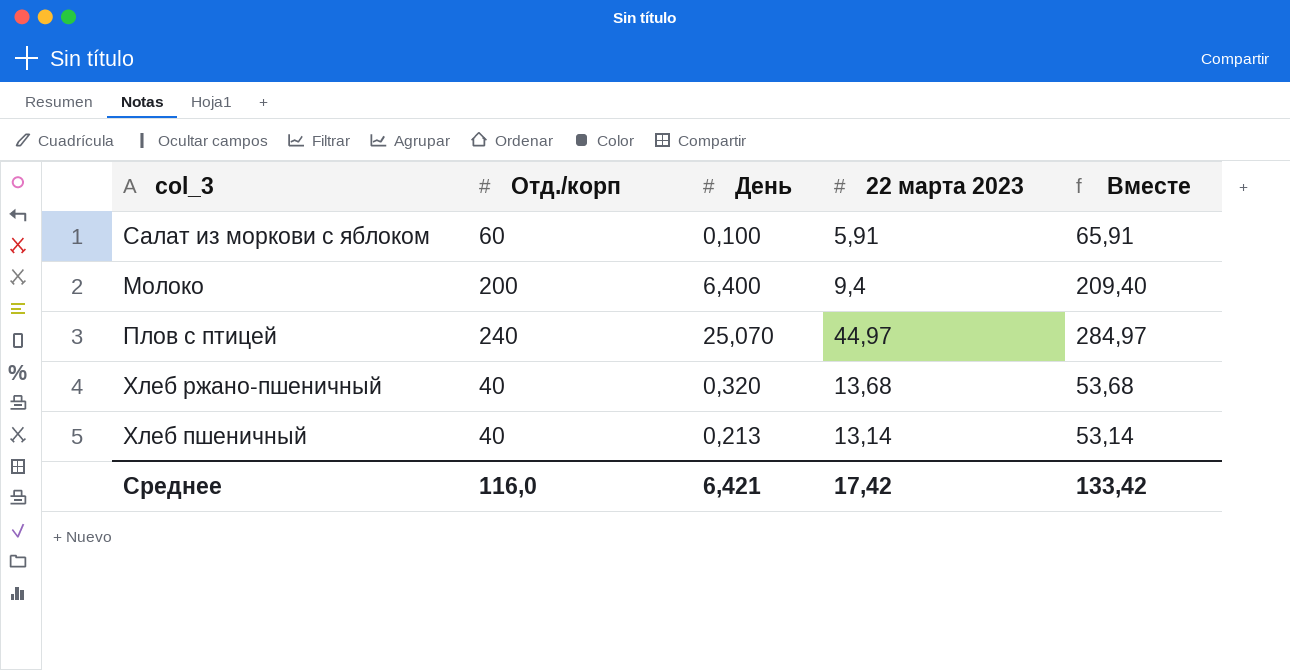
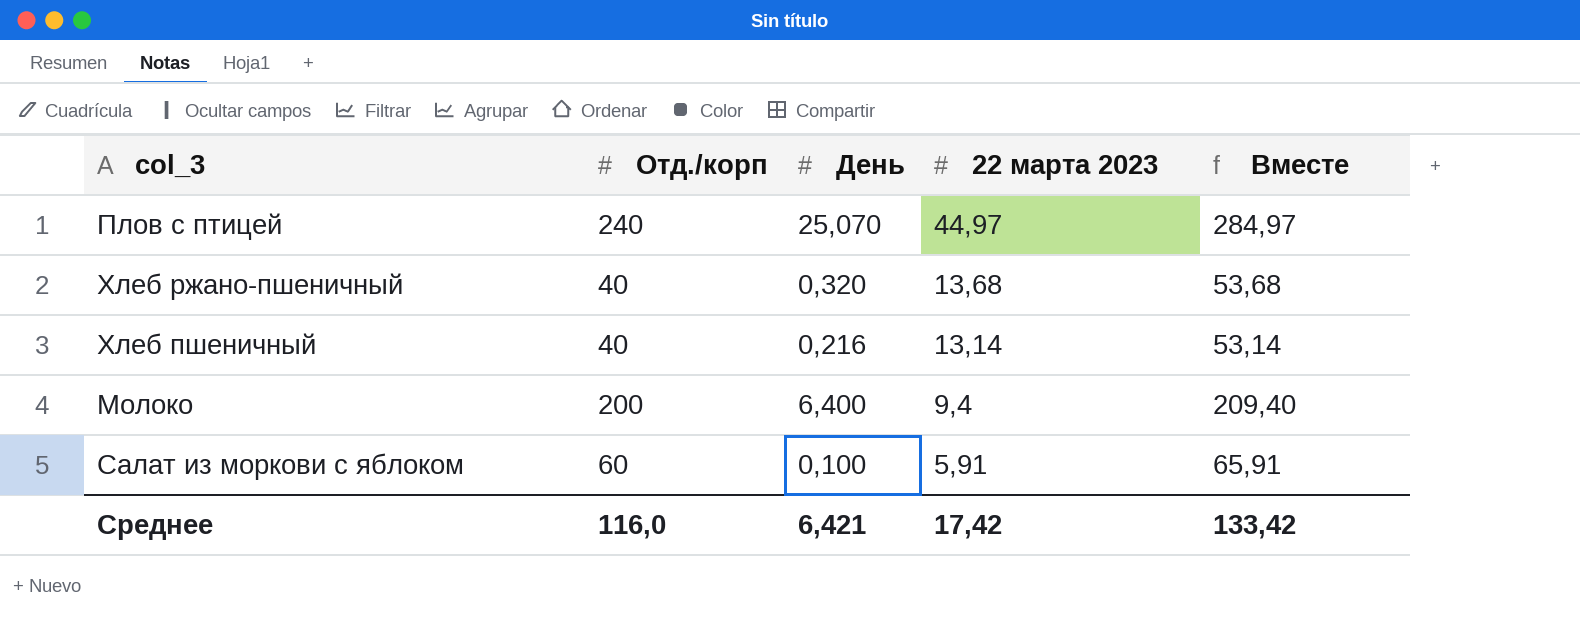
row order: none -> 22 марта 2023 descending
Хлеб пшеничный | День: 0,213 -> 0,216

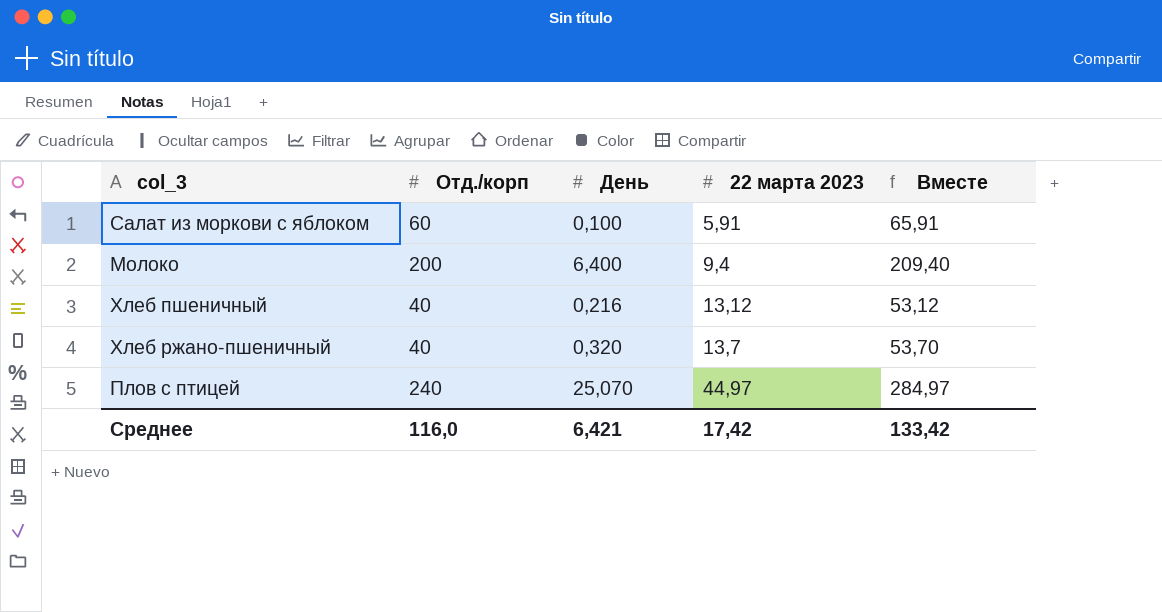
row order: 22 марта 2023 descending -> 22 марта 2023 ascending
Хлеб пшеничный | 22 марта 2023: 13,14 -> 13,12
Хлеб пшеничный | Вместе: 53,14 -> 53,12
Хлеб ржано-пшеничный | 22 марта 2023: 13,68 -> 13,7
Хлеб ржано-пшеничный | Вместе: 53,68 -> 53,70

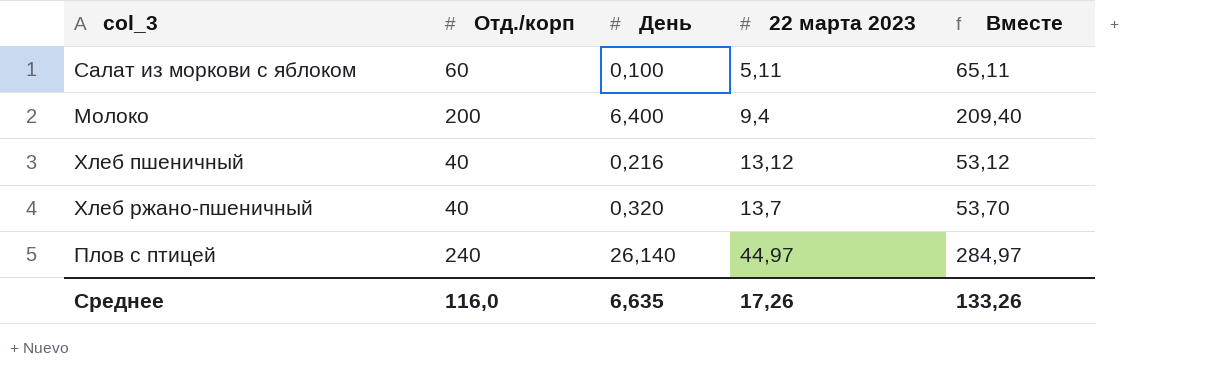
Салат из моркови с яблоком | 22 марта 2023: 5,91 -> 5,11
Салат из моркови с яблоком | Вместе: 65,91 -> 65,11
Плов с птицей | День: 25,070 -> 26,140
Среднее | День: 6,421 -> 6,635
Среднее | 22 марта 2023: 17,42 -> 17,26
Среднее | Вместе: 133,42 -> 133,26

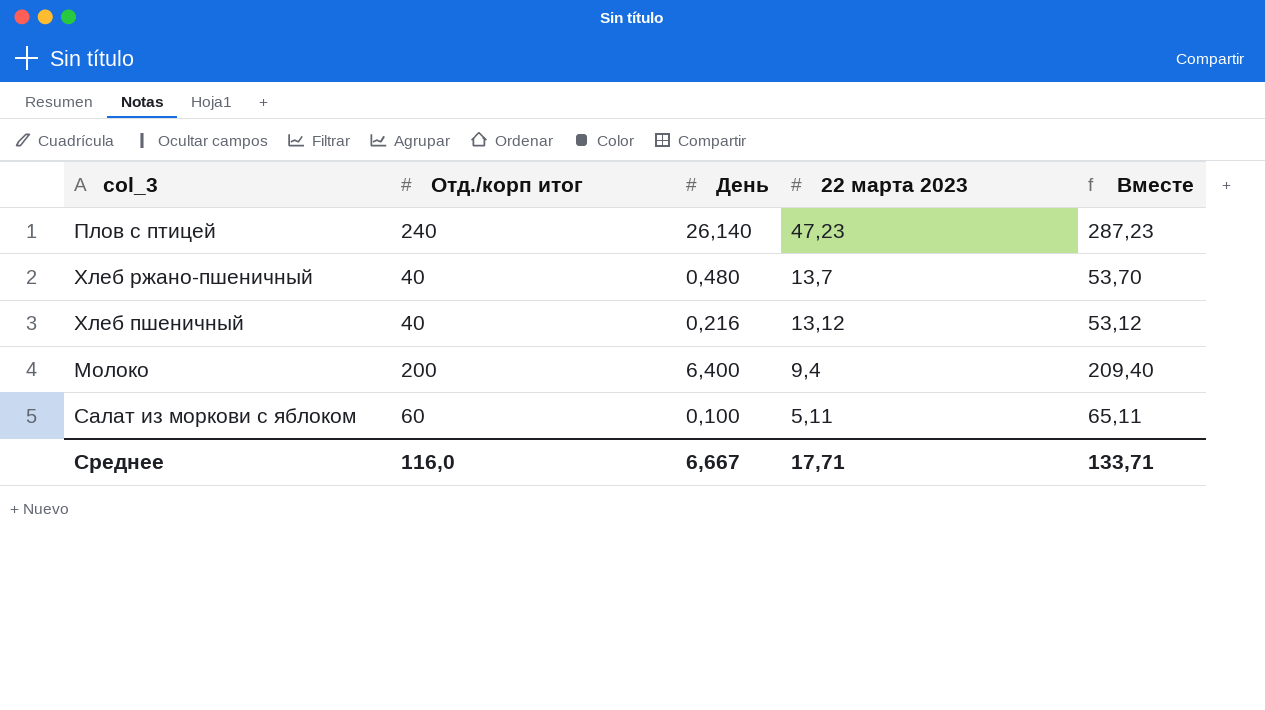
row order: 22 марта 2023 ascending -> 22 марта 2023 descending
column name: Отд./корп -> Отд./корп итог
Плов с птицей | 22 марта 2023: 44,97 -> 47,23
Плов с птицей | Вместе: 284,97 -> 287,23
Хлеб ржано-пшеничный | День: 0,320 -> 0,480
Среднее | День: 6,635 -> 6,667
Среднее | 22 марта 2023: 17,26 -> 17,71
Среднее | Вместе: 133,26 -> 133,71

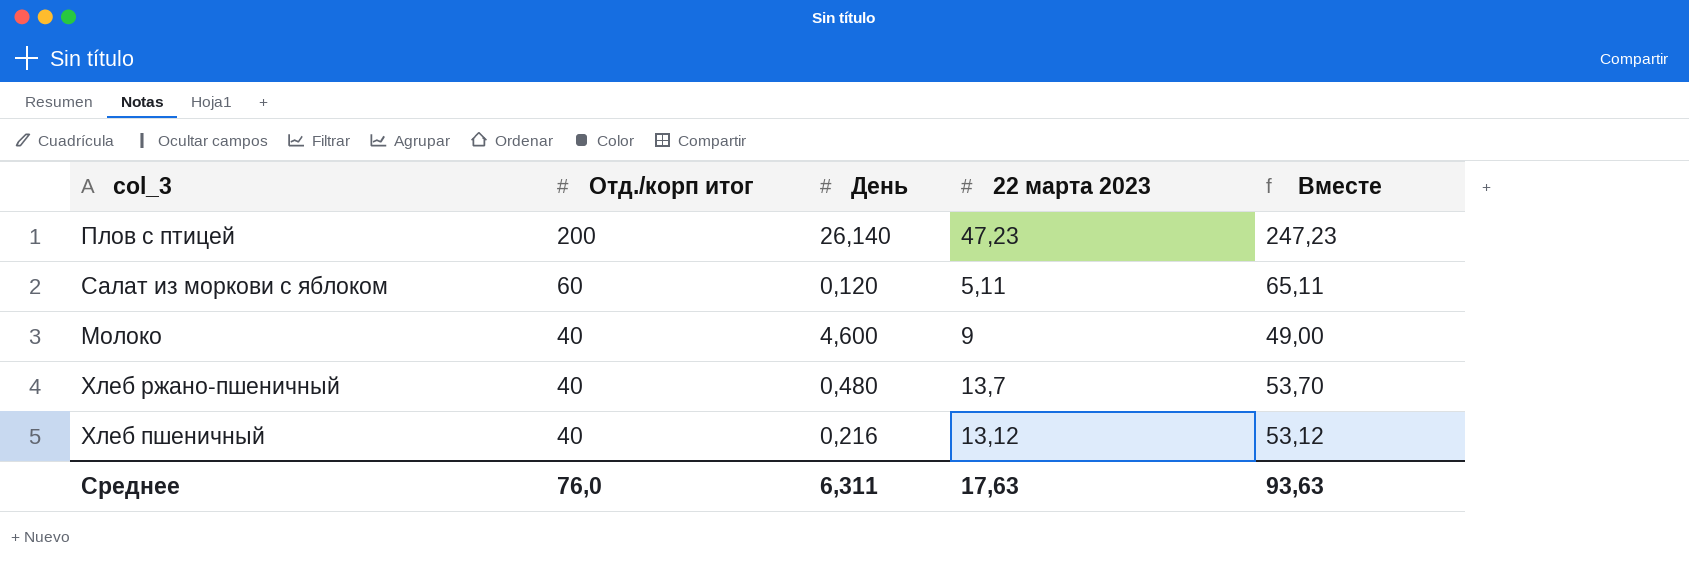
row order: 22 марта 2023 descending -> Отд./корп итог descending
Плов с птицей | Отд./корп итог: 240 -> 200
Плов с птицей | Вместе: 287,23 -> 247,23
Салат из моркови с яблоком | День: 0,100 -> 0,120
Молоко | Отд./корп итог: 200 -> 40
Молоко | День: 6,400 -> 4,600
Молоко | 22 марта 2023: 9,4 -> 9
Молоко | Вместе: 209,40 -> 49,00
Среднее | Отд./корп итог: 116,0 -> 76,0
Среднее | День: 6,667 -> 6,311
Среднее | 22 марта 2023: 17,71 -> 17,63
Среднее | Вместе: 133,71 -> 93,63

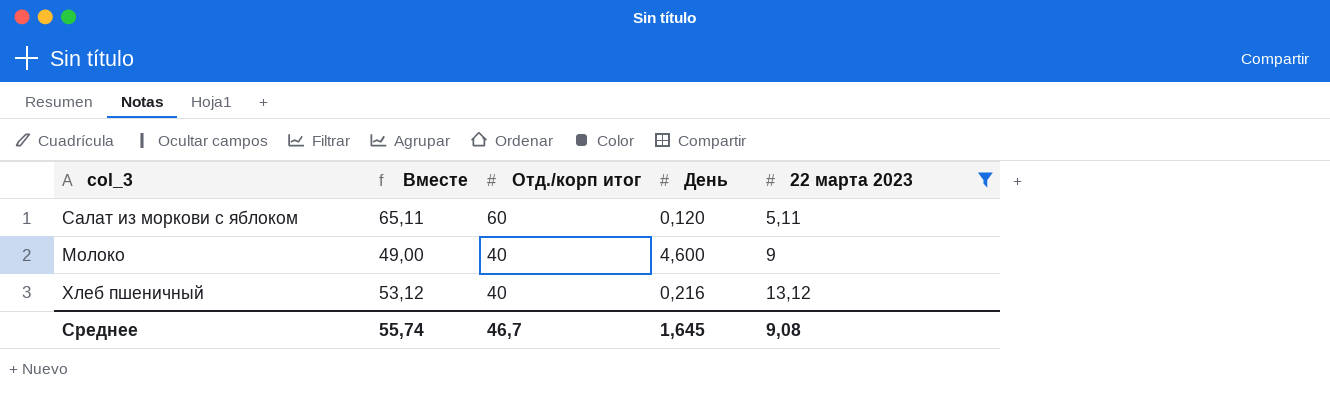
filter: none -> 22 марта 2023 <= 13,12
column Вместе | position: 5 -> 2
Среднее | Вместе: 93,63 -> 55,74
Среднее | Отд./корп итог: 76,0 -> 46,7
Среднее | День: 6,311 -> 1,645
Среднее | 22 марта 2023: 17,63 -> 9,08

